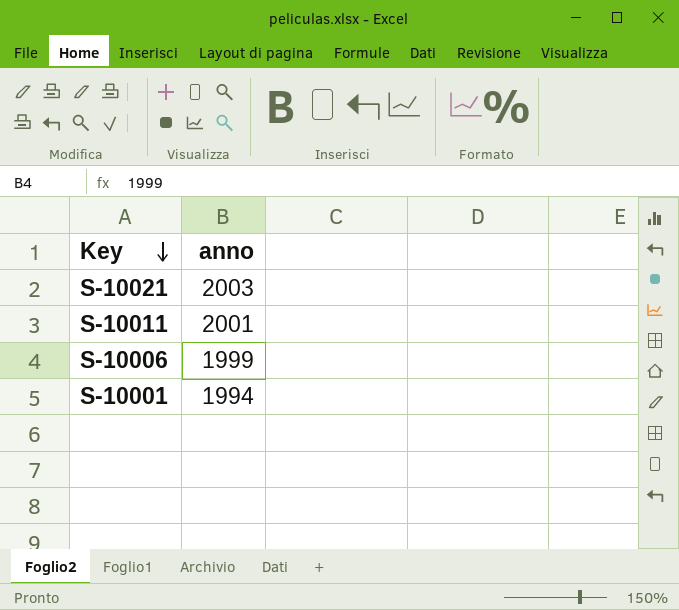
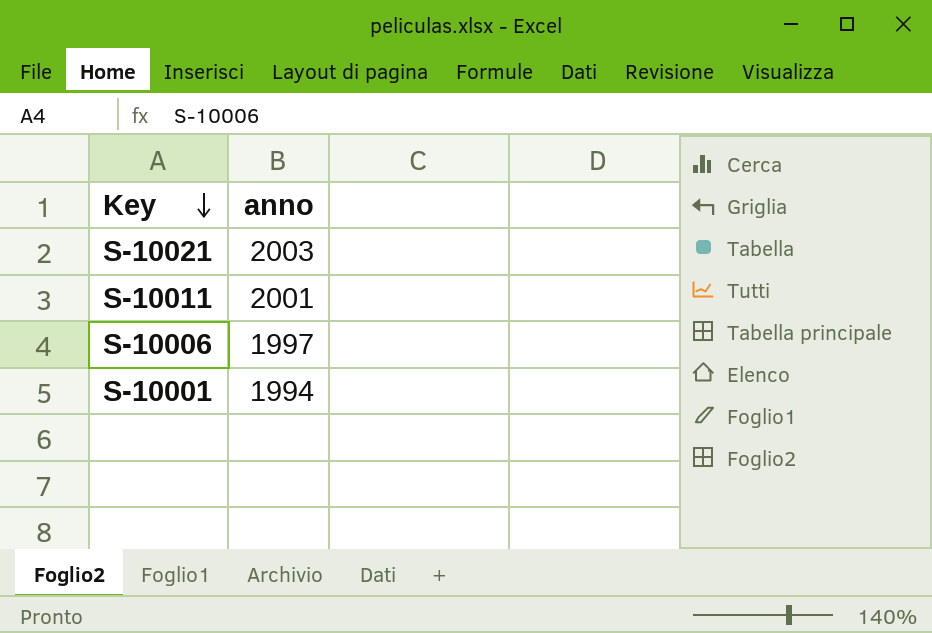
S-10006 | anno: 1999 -> 1997

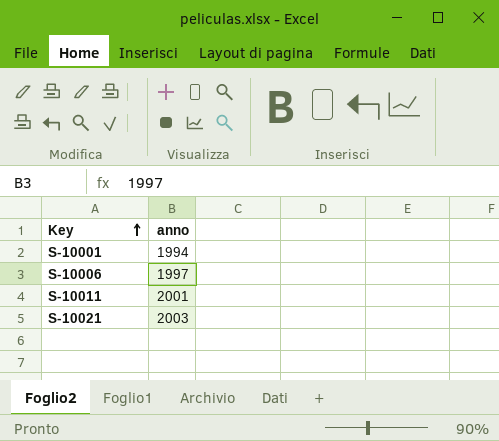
row order: Key descending -> Key ascending

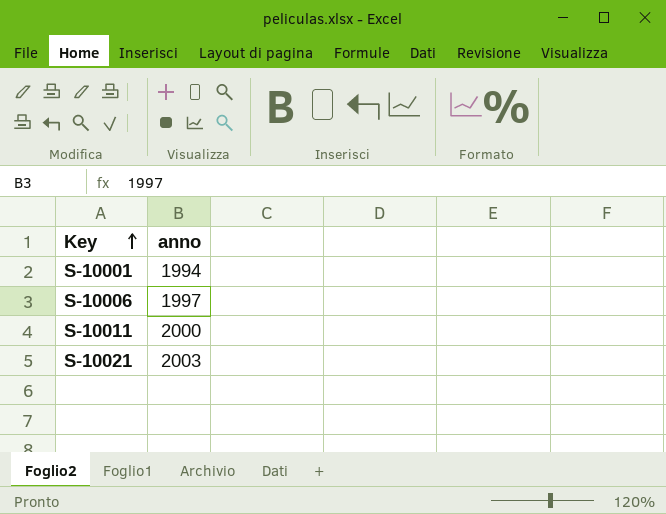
S-10011 | anno: 2001 -> 2000

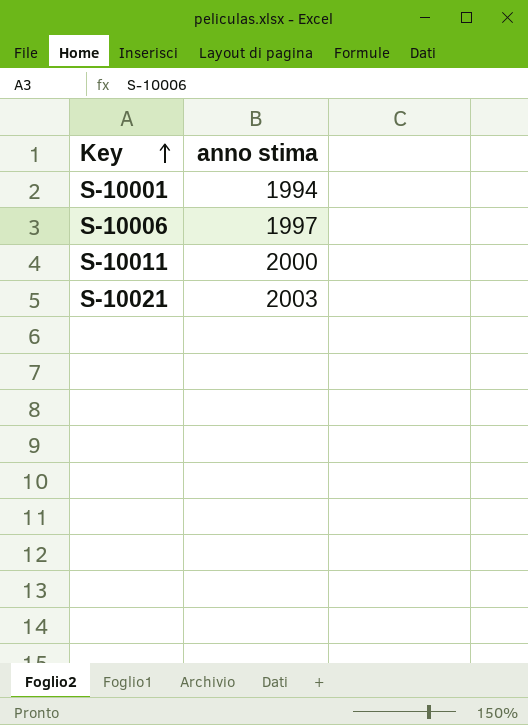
column name: anno -> anno stima

